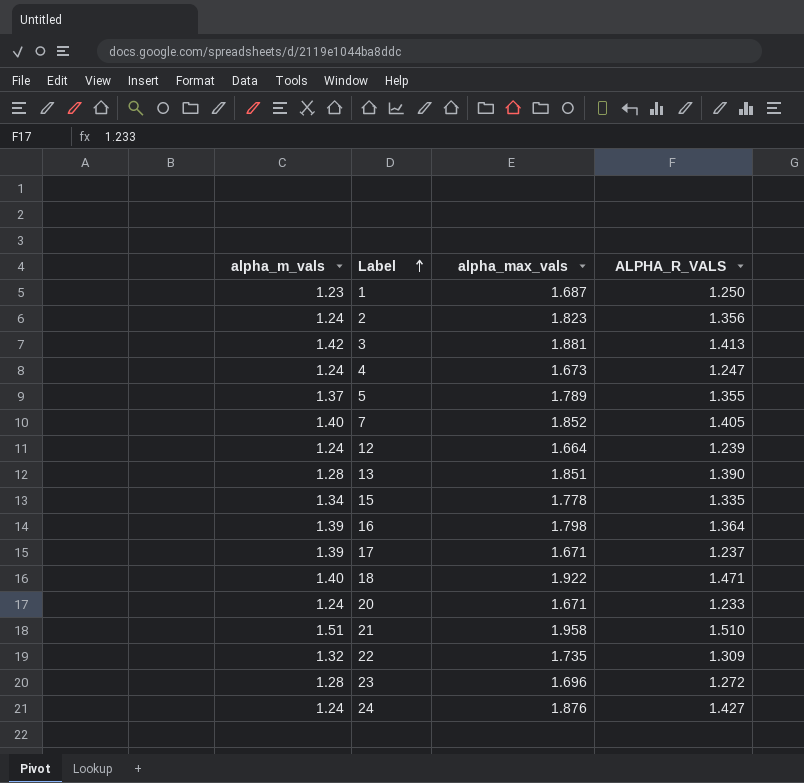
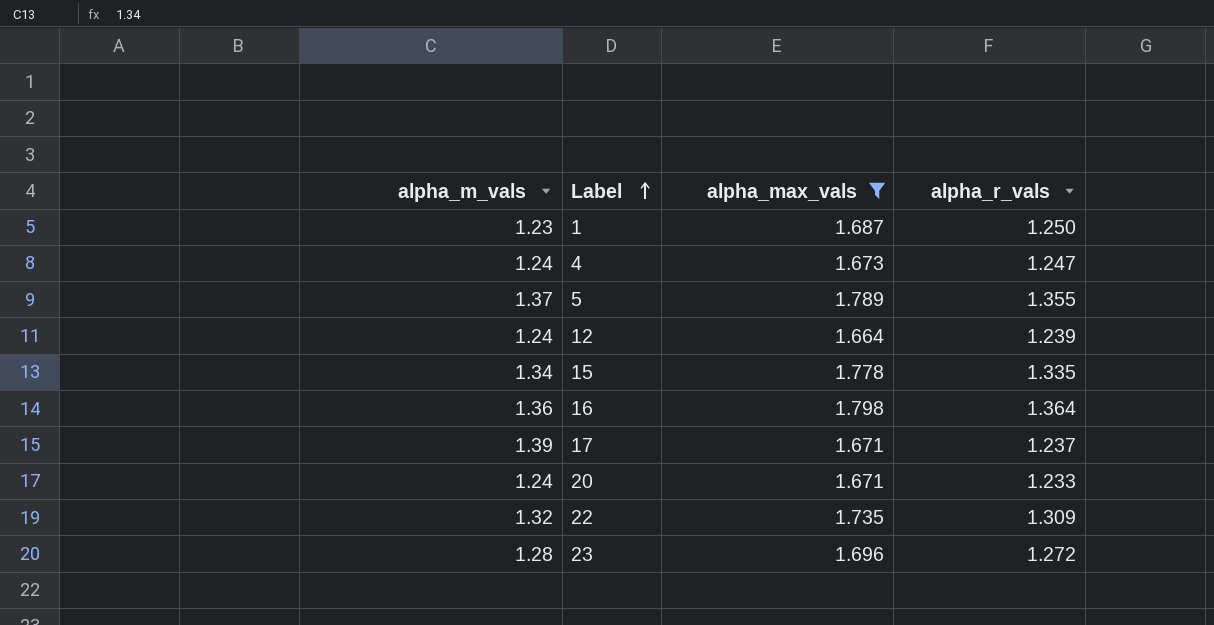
filter: none -> alpha_max_vals <= 1.798
column name: ALPHA_R_VALS -> alpha_r_vals
16 | alpha_m_vals: 1.39 -> 1.36

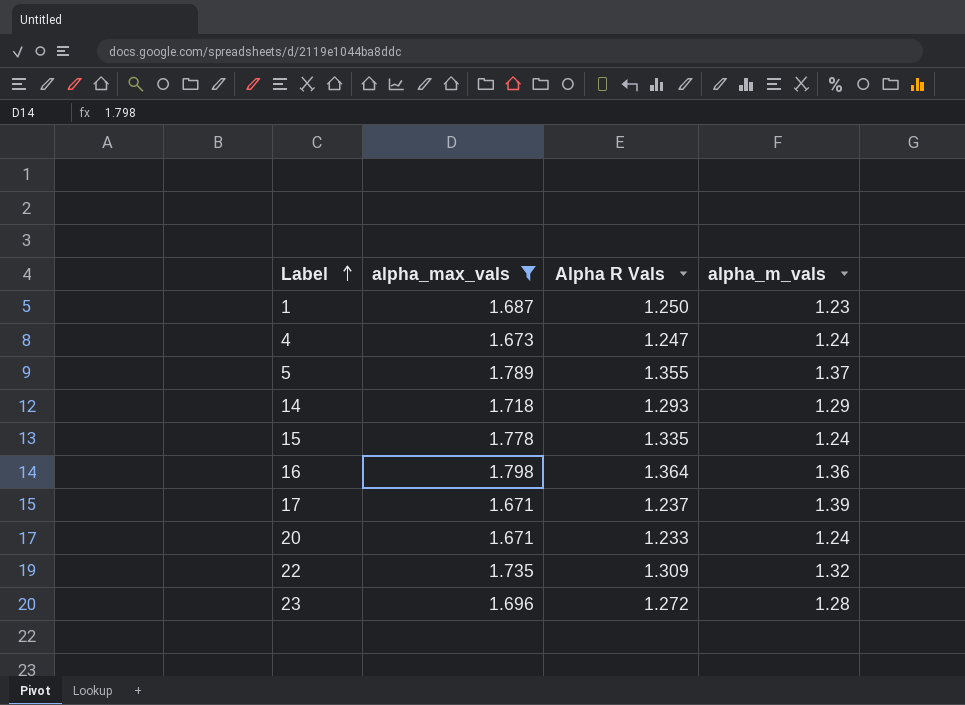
column name: alpha_r_vals -> Alpha R Vals
column alpha_m_vals | position: 1 -> 4
row 12: 1.24 | 1.664 | 1.239 -> none
row 14: none -> 1.718 | 1.293 | 1.29
15 | alpha_m_vals: 1.34 -> 1.24

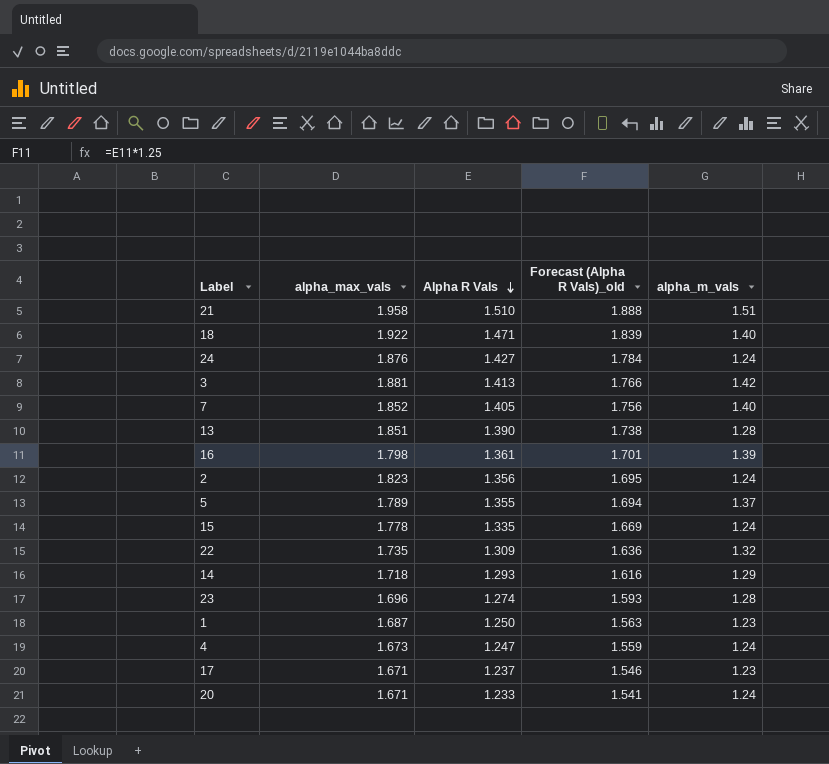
filter: alpha_max_vals <= 1.798 -> none
row order: Label ascending -> Alpha R Vals descending
column Forecast (Alpha R Vals)_old | formula: none -> [Alpha R Vals] * 1.25
16 | Alpha R Vals: 1.364 -> 1.361
16 | alpha_m_vals: 1.36 -> 1.39
23 | Alpha R Vals: 1.272 -> 1.274
17 | alpha_m_vals: 1.39 -> 1.23

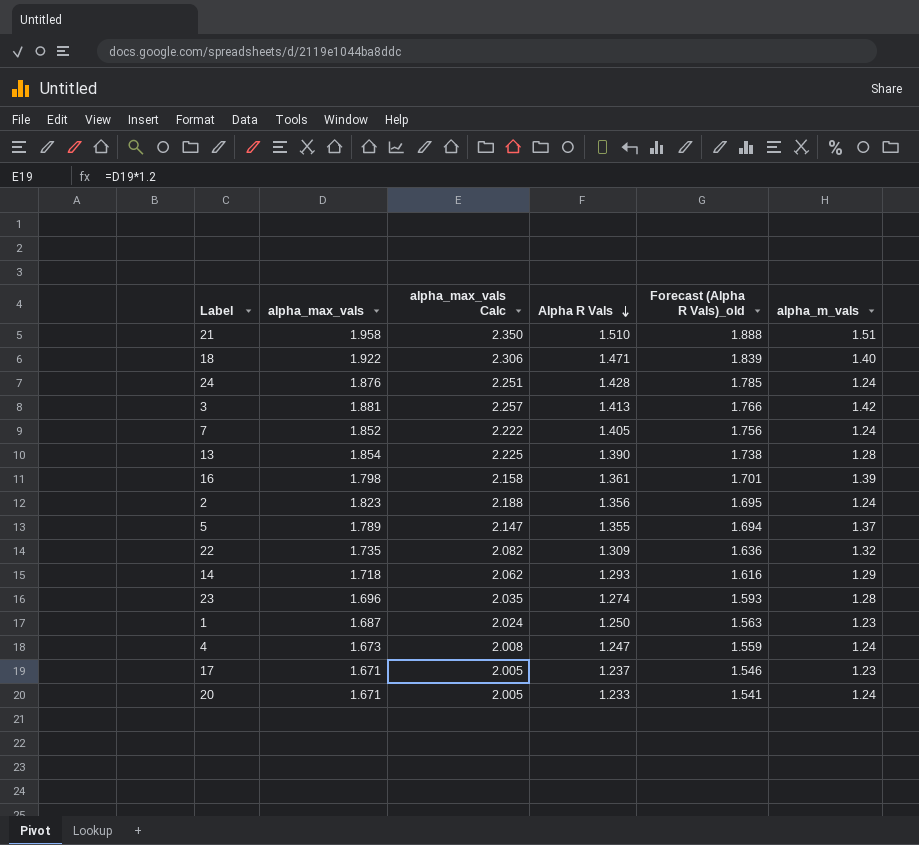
column alpha_max_vals Calc | formula: none -> [alpha_max_vals] * 1.2
row 15: 1.778 | 1.335 | 1.669 | 1.24 -> none
24 | Alpha R Vals: 1.427 -> 1.428
24 | Forecast (Alpha R Vals)_old: 1.784 -> 1.785
7 | alpha_m_vals: 1.40 -> 1.24
13 | alpha_max_vals: 1.851 -> 1.854

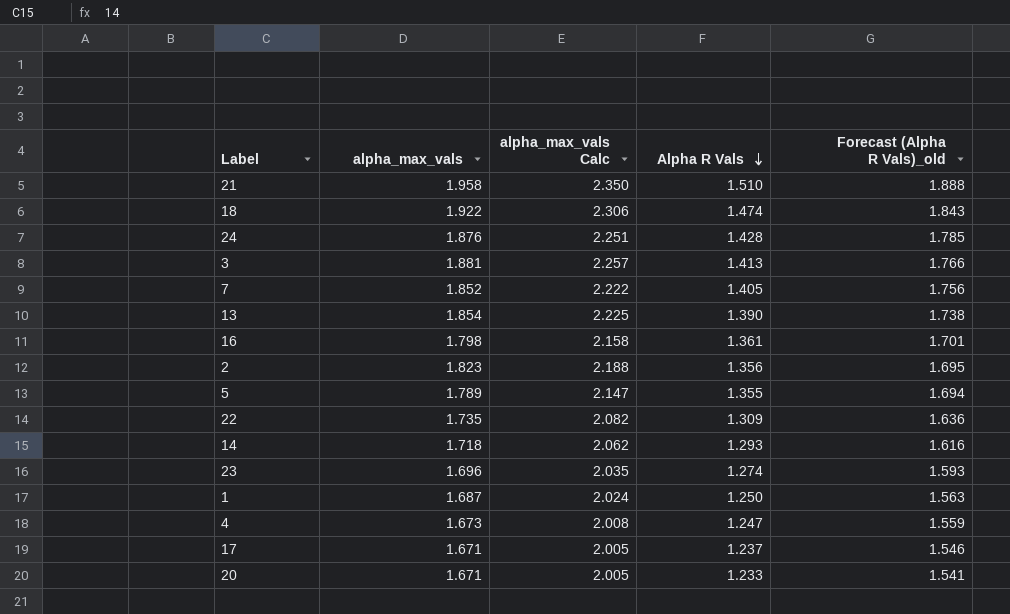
column alpha_m_vals | position: 6 -> none
18 | Alpha R Vals: 1.471 -> 1.474
18 | Forecast (Alpha R Vals)_old: 1.839 -> 1.843

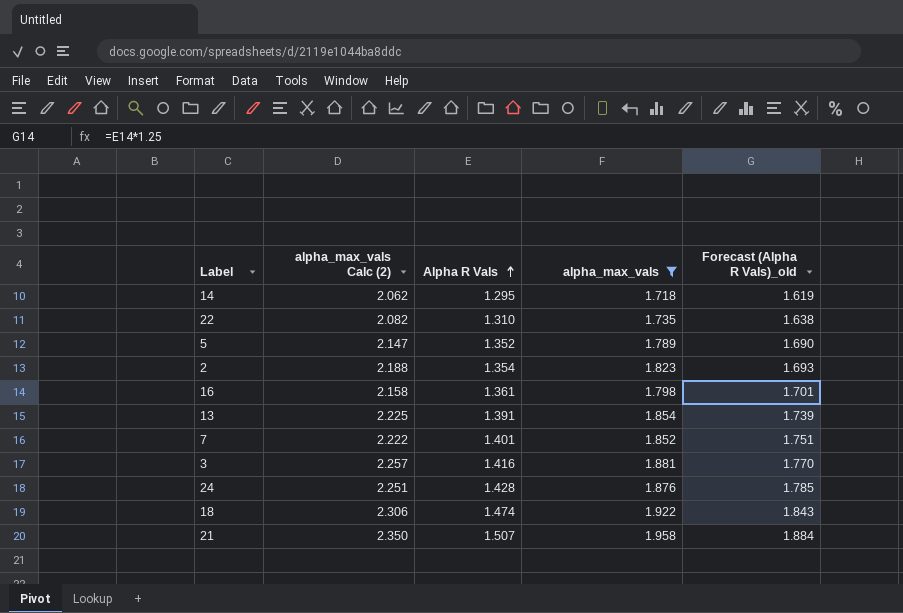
filter: none -> alpha_max_vals >= 1.718
row order: Alpha R Vals descending -> Alpha R Vals ascending
column name: alpha_max_vals Calc -> alpha_max_vals Calc (2)
column alpha_max_vals | position: 2 -> 4
14 | Alpha R Vals: 1.293 -> 1.295
14 | Forecast (Alpha R Vals)_old: 1.616 -> 1.619
22 | Alpha R Vals: 1.309 -> 1.310
22 | Forecast (Alpha R Vals)_old: 1.636 -> 1.638
5 | Alpha R Vals: 1.355 -> 1.352
5 | Forecast (Alpha R Vals)_old: 1.694 -> 1.690
2 | Alpha R Vals: 1.356 -> 1.354
2 | Forecast (Alpha R Vals)_old: 1.695 -> 1.693
13 | Alpha R Vals: 1.390 -> 1.391
13 | Forecast (Alpha R Vals)_old: 1.738 -> 1.739
7 | Alpha R Vals: 1.405 -> 1.401
7 | Forecast (Alpha R Vals)_old: 1.756 -> 1.751
3 | Alpha R Vals: 1.413 -> 1.416
3 | Forecast (Alpha R Vals)_old: 1.766 -> 1.770
21 | Alpha R Vals: 1.510 -> 1.507
21 | Forecast (Alpha R Vals)_old: 1.888 -> 1.884

